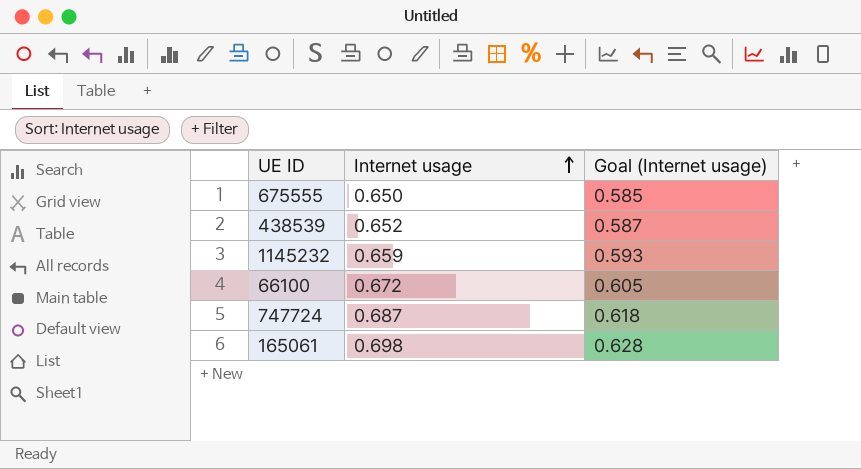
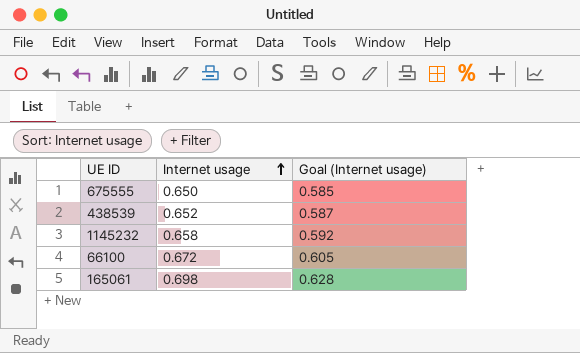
row 747724: 0.687 | 0.618 -> none
1145232 | Internet usage: 0.659 -> 0.658
1145232 | Goal (Internet usage): 0.593 -> 0.592

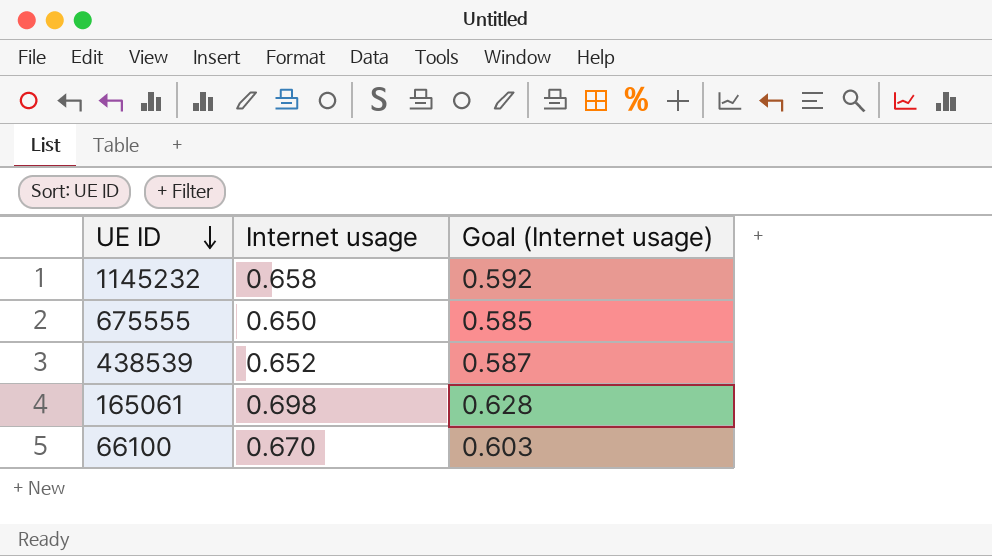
row order: Internet usage ascending -> UE ID descending
66100 | Internet usage: 0.672 -> 0.670
66100 | Goal (Internet usage): 0.605 -> 0.603

